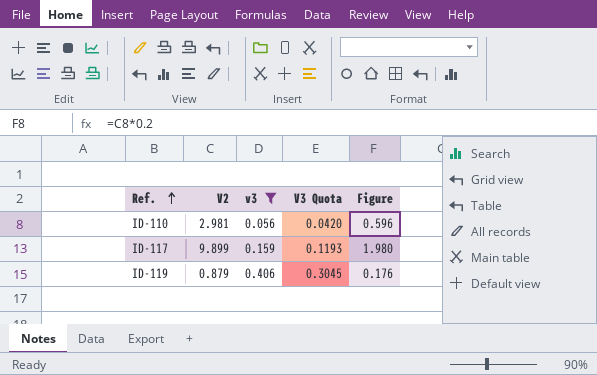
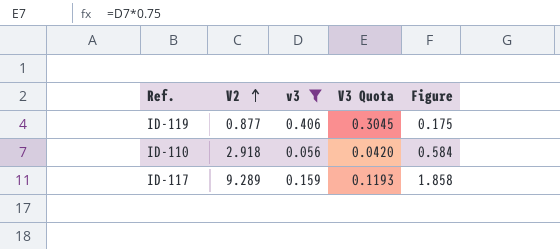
row order: Ref. ascending -> V2 ascending
ID-119 | V2: 0.879 -> 0.877
ID-119 | Figure: 0.176 -> 0.175
ID-110 | V2: 2.981 -> 2.918
ID-110 | Figure: 0.596 -> 0.584
ID-117 | V2: 9.899 -> 9.289
ID-117 | Figure: 1.980 -> 1.858

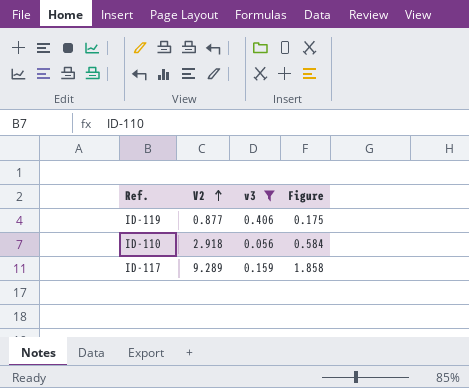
column V3 Quota | formula: [v3] * 0.75 -> none

